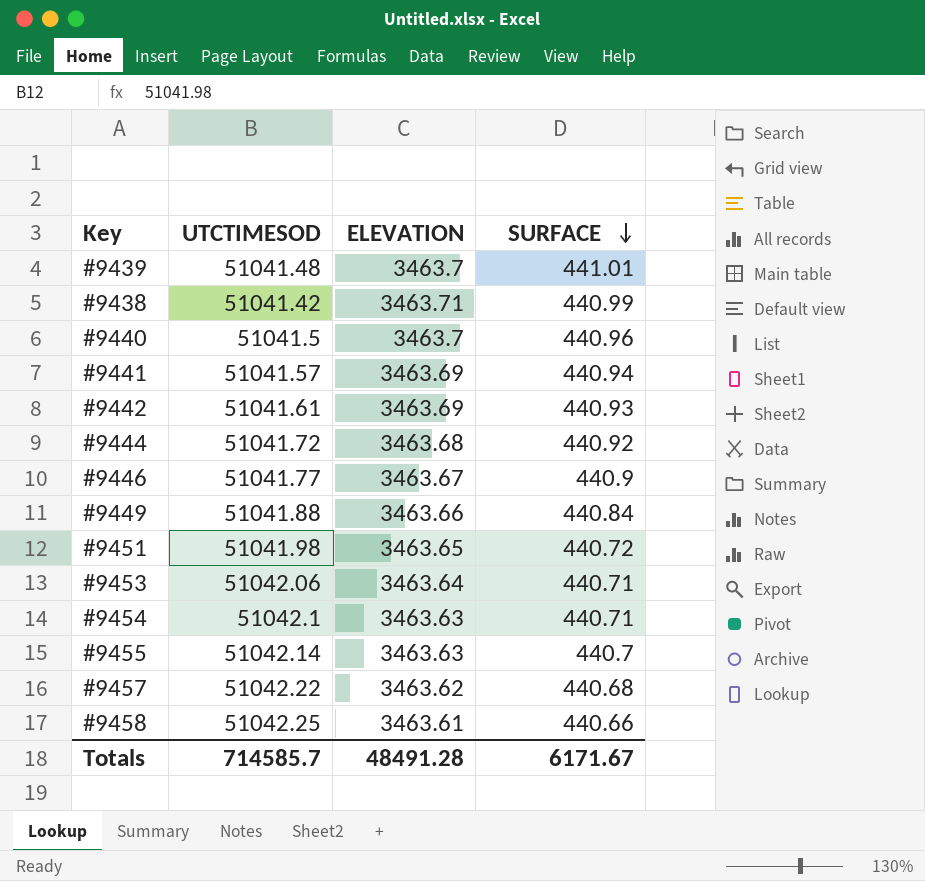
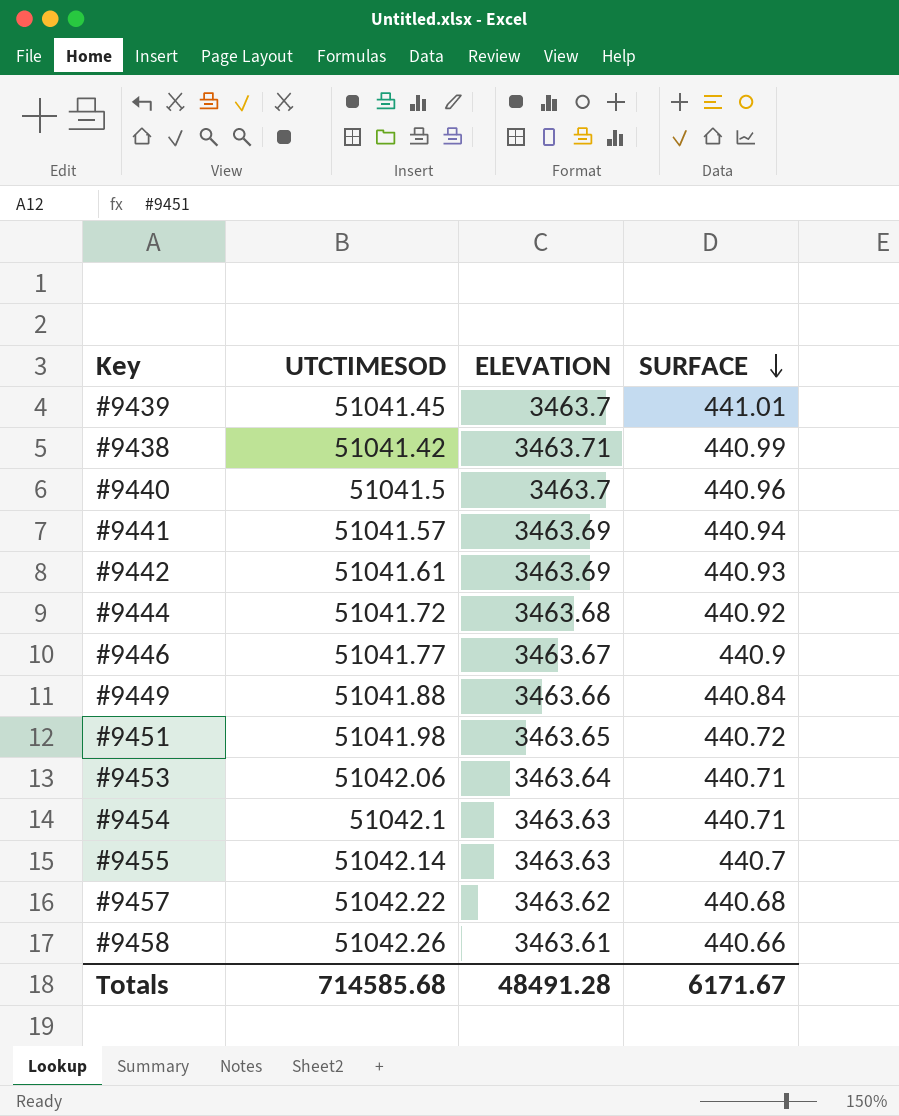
#9439 | UTCTIMESOD: 51041.48 -> 51041.45
#9458 | UTCTIMESOD: 51042.25 -> 51042.26
Totals | UTCTIMESOD: 714585.7 -> 714585.68

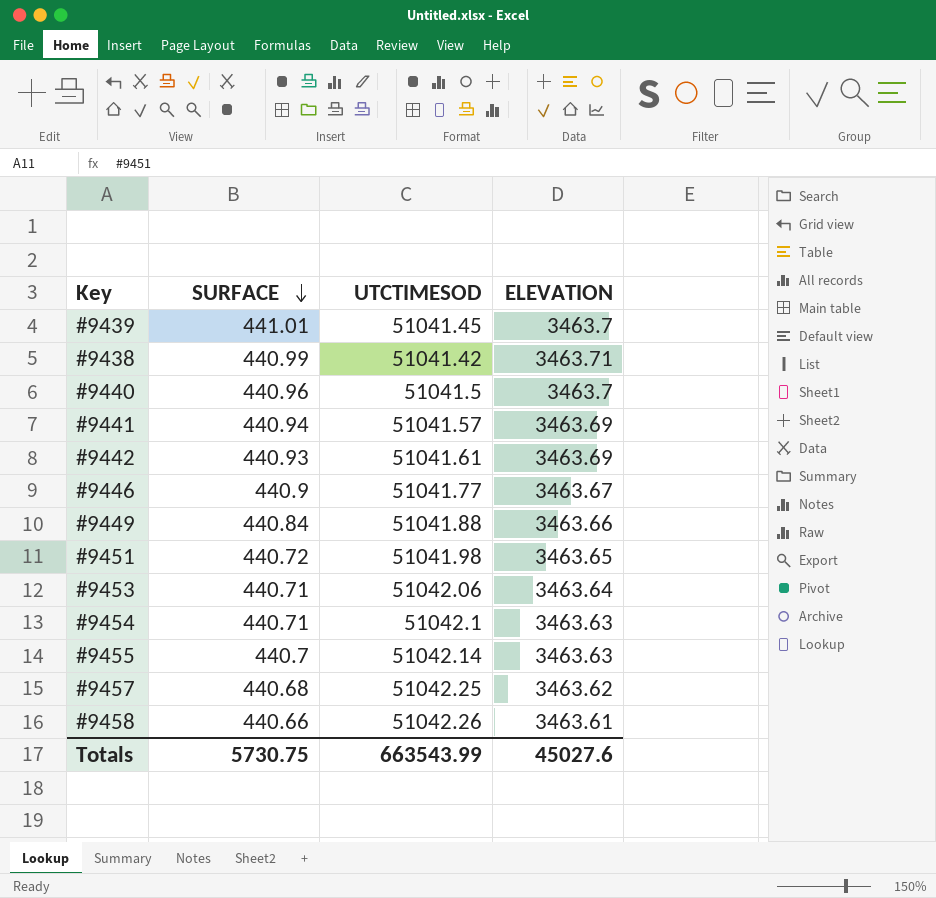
column SURFACE | position: 4 -> 2
row #9444: 51041.72 | 3463.68 | 440.92 -> none
#9457 | UTCTIMESOD: 51042.22 -> 51042.25
Totals | SURFACE: 6171.67 -> 5730.75
Totals | UTCTIMESOD: 714585.68 -> 663543.99
Totals | ELEVATION: 48491.28 -> 45027.6

